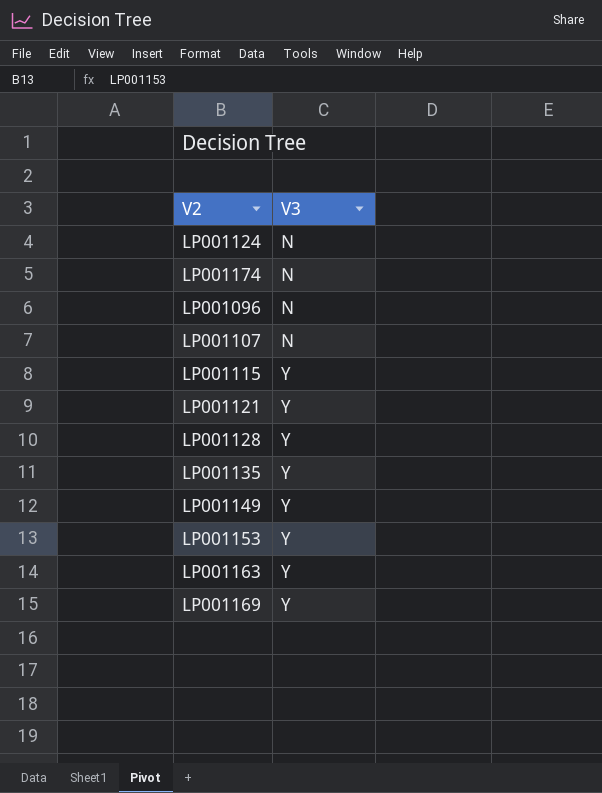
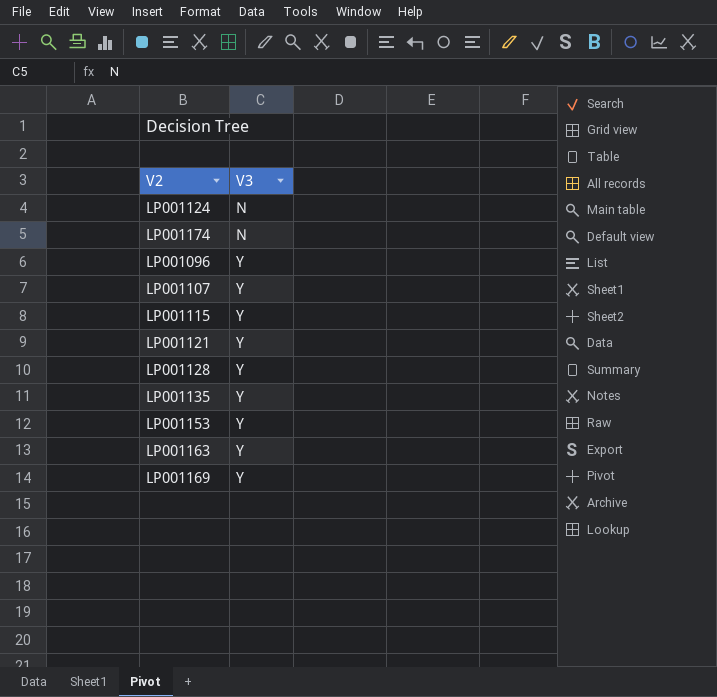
row LP001149: Y -> none
LP001096 | V3: N -> Y
LP001107 | V3: N -> Y

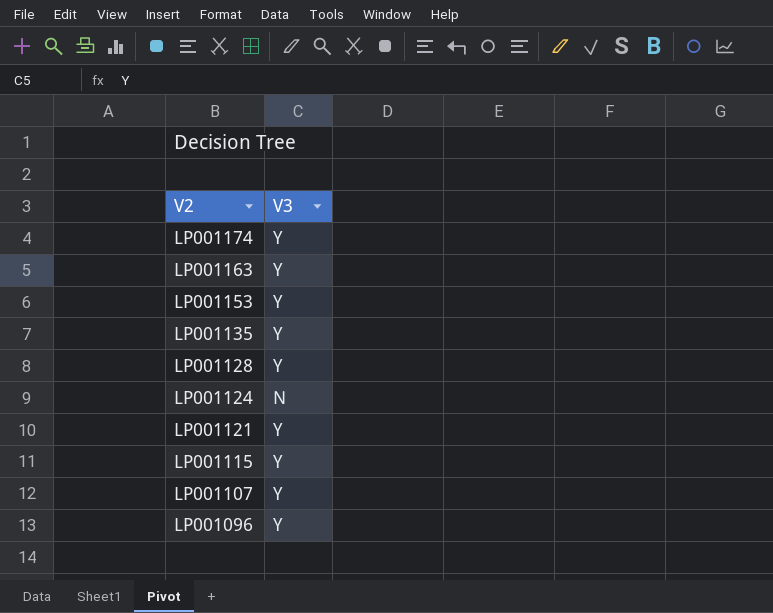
row order: V3 ascending -> V2 descending
row LP001169: Y -> none
LP001174 | V3: N -> Y

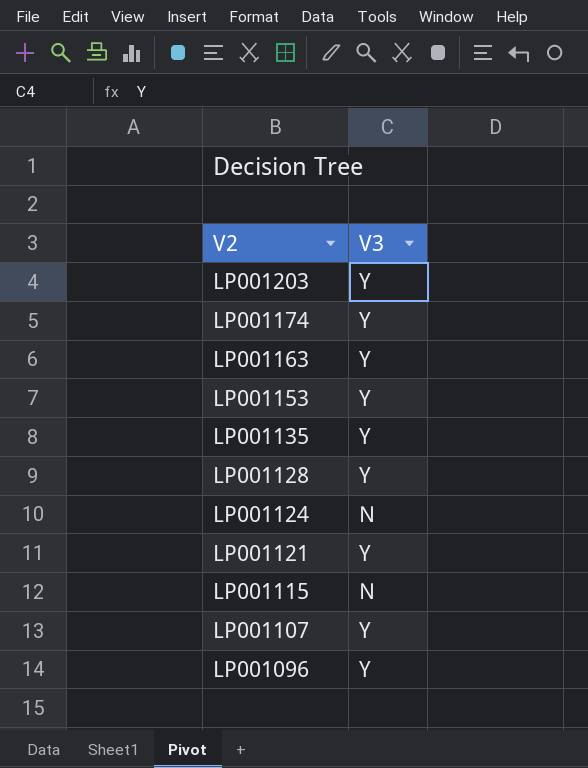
row LP001203: none -> Y
LP001115 | V3: Y -> N

